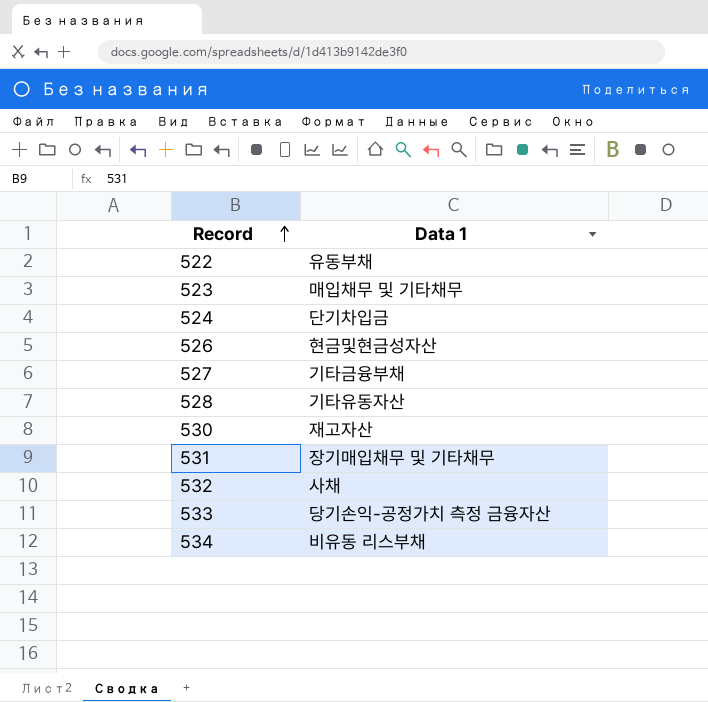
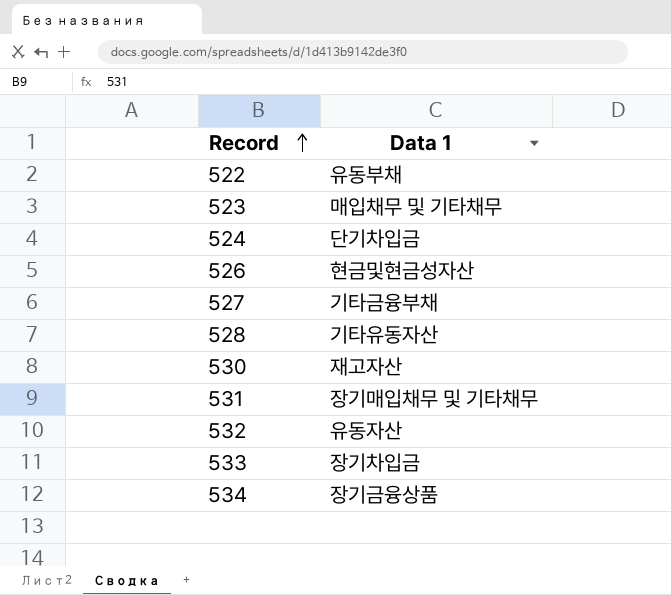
532 | Data 1: 사채 -> 유동자산
533 | Data 1: 당기손익-공정가치 측정 금융자산 -> 장기차입금
534 | Data 1: 비유동 리스부채 -> 장기금융상품

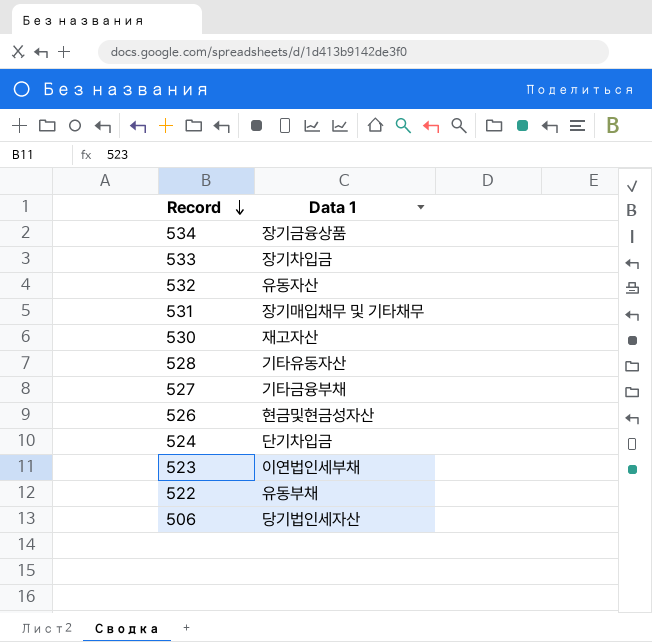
row order: Record ascending -> Record descending
523 | Data 1: 매입채무 및 기타채무 -> 이연법인세부채
row 506: none -> 당기법인세자산

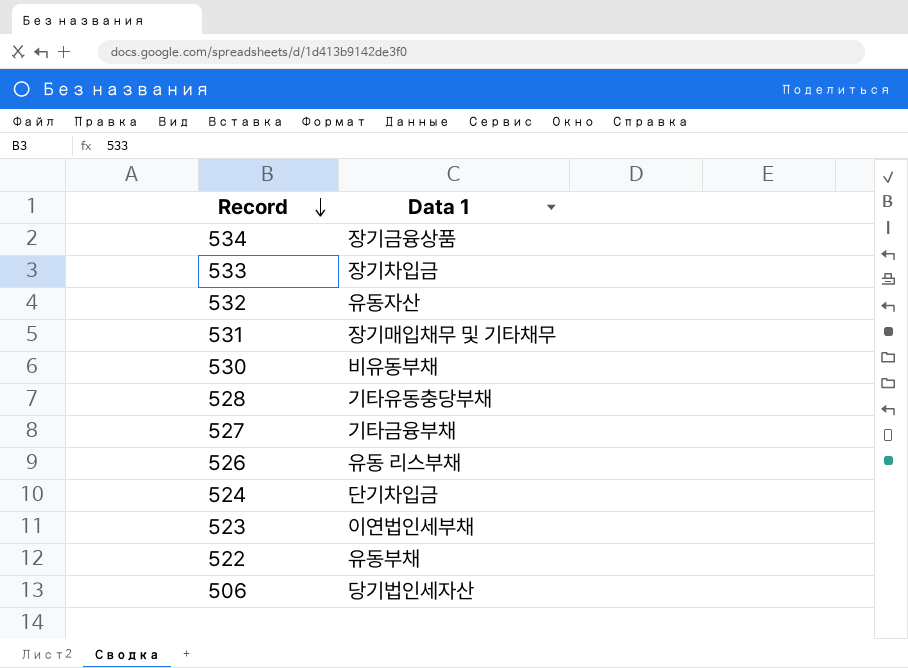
530 | Data 1: 재고자산 -> 비유동부채
528 | Data 1: 기타유동자산 -> 기타유동충당부채
526 | Data 1: 현금및현금성자산 -> 유동 리스부채

